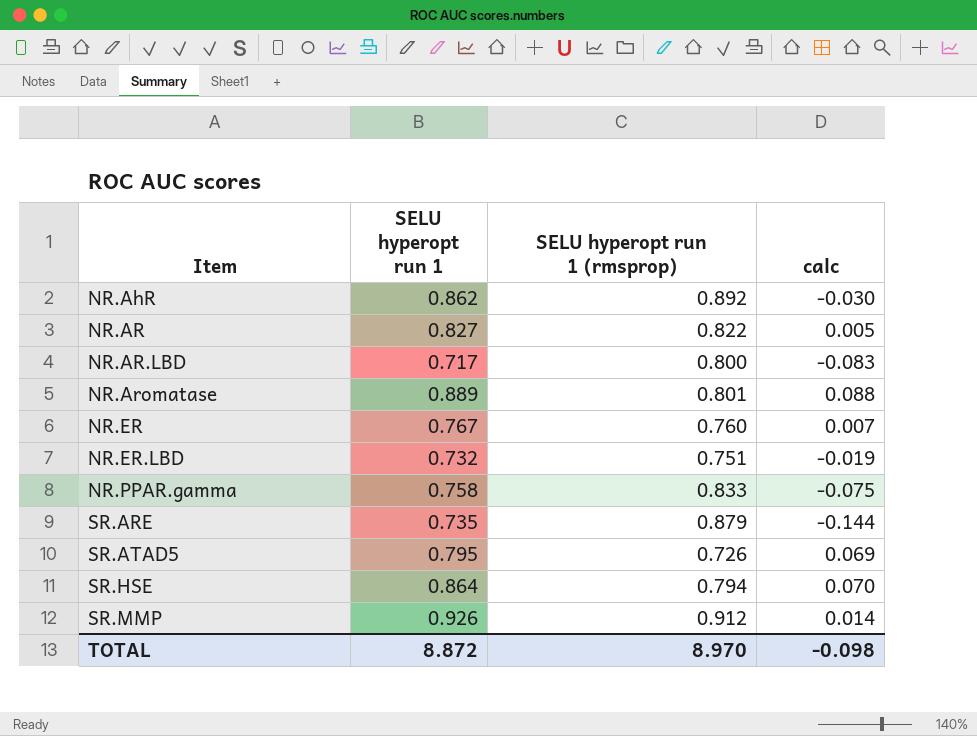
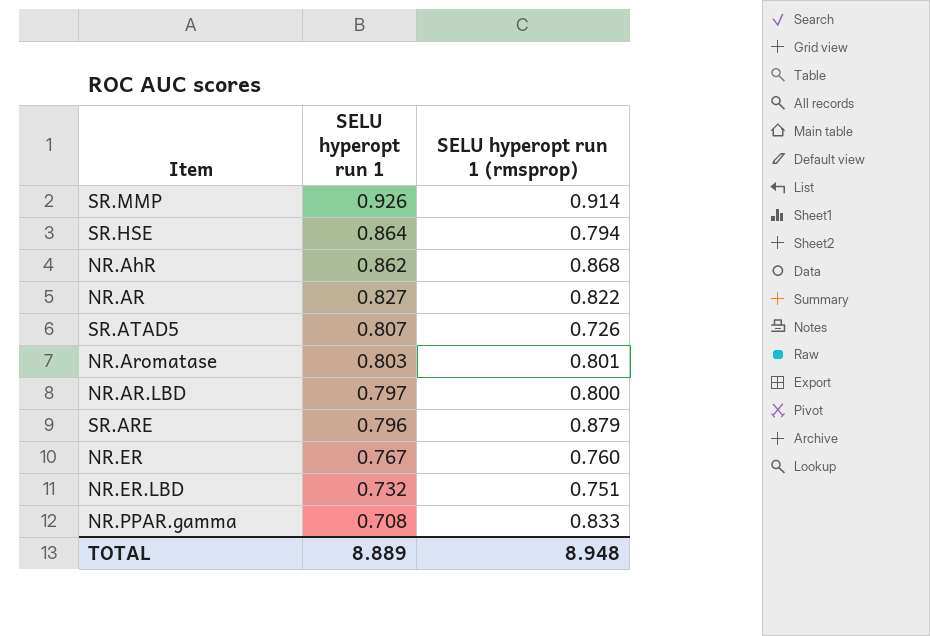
row order: Item ascending -> SELU hyperopt run 1 descending
column calc | formula: [SELU hyperopt run 1] - [SELU hyperopt run 1 (rmsprop)] -> none
SR.MMP | SELU hyperopt run 1 (rmsprop): 0.912 -> 0.914
NR.AhR | SELU hyperopt run 1 (rmsprop): 0.892 -> 0.868
SR.ATAD5 | SELU hyperopt run 1: 0.795 -> 0.807
NR.Aromatase | SELU hyperopt run 1: 0.889 -> 0.803
NR.AR.LBD | SELU hyperopt run 1: 0.717 -> 0.797
SR.ARE | SELU hyperopt run 1: 0.735 -> 0.796
NR.PPAR.gamma | SELU hyperopt run 1: 0.758 -> 0.708
TOTAL | SELU hyperopt run 1: 8.872 -> 8.889
TOTAL | SELU hyperopt run 1 (rmsprop): 8.970 -> 8.948

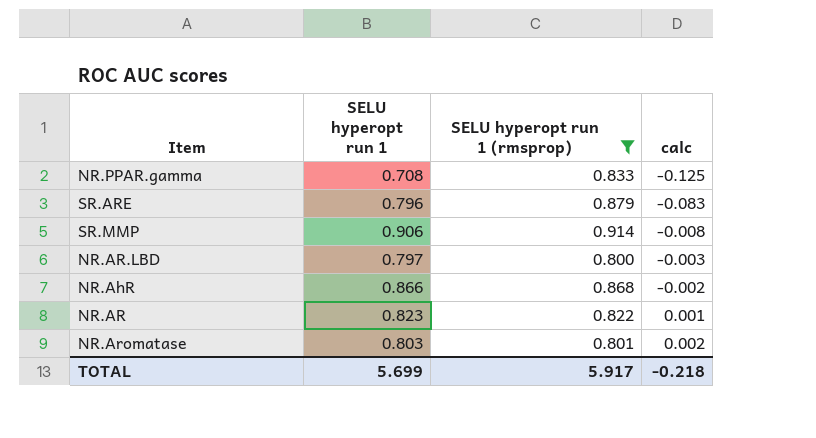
filter: none -> SELU hyperopt run 1 (rmsprop) >= 0.800
row order: SELU hyperopt run 1 descending -> calc ascending
column calc | formula: none -> [SELU hyperopt run 1] - [SELU hyperopt run 1 (rmsprop)]
SR.MMP | SELU hyperopt run 1: 0.926 -> 0.906
NR.AhR | SELU hyperopt run 1: 0.862 -> 0.866
NR.AR | SELU hyperopt run 1: 0.827 -> 0.823
TOTAL | SELU hyperopt run 1: 8.889 -> 5.699
TOTAL | SELU hyperopt run 1 (rmsprop): 8.948 -> 5.917

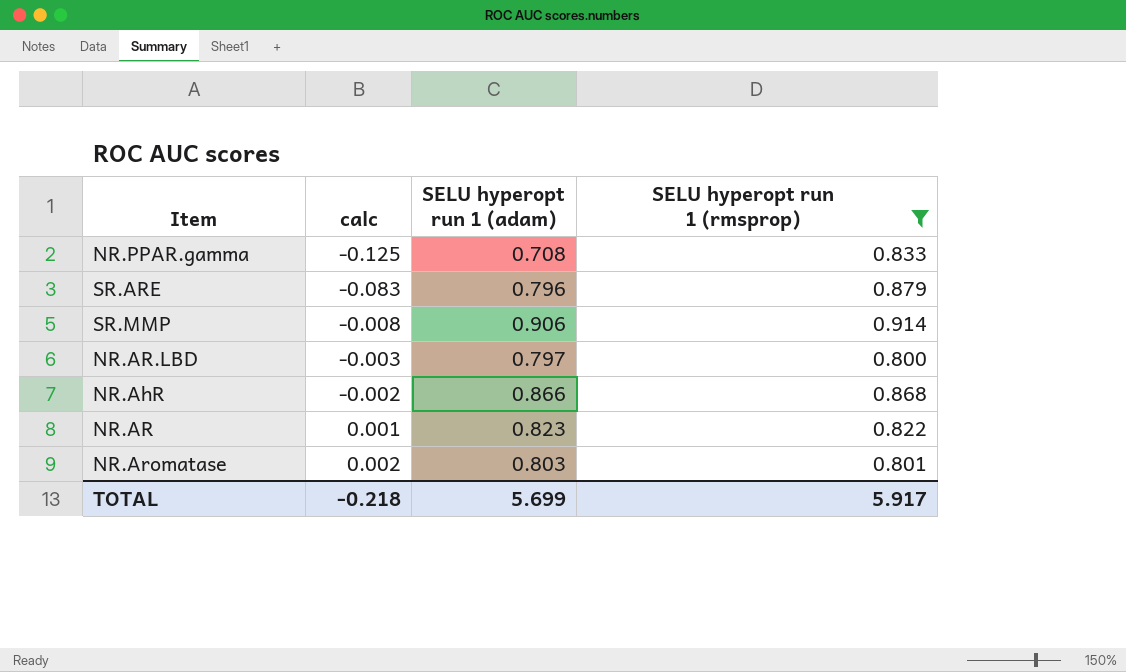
column calc | position: 4 -> 2
column name: SELU hyperopt run 1 -> SELU hyperopt run 1 (adam)

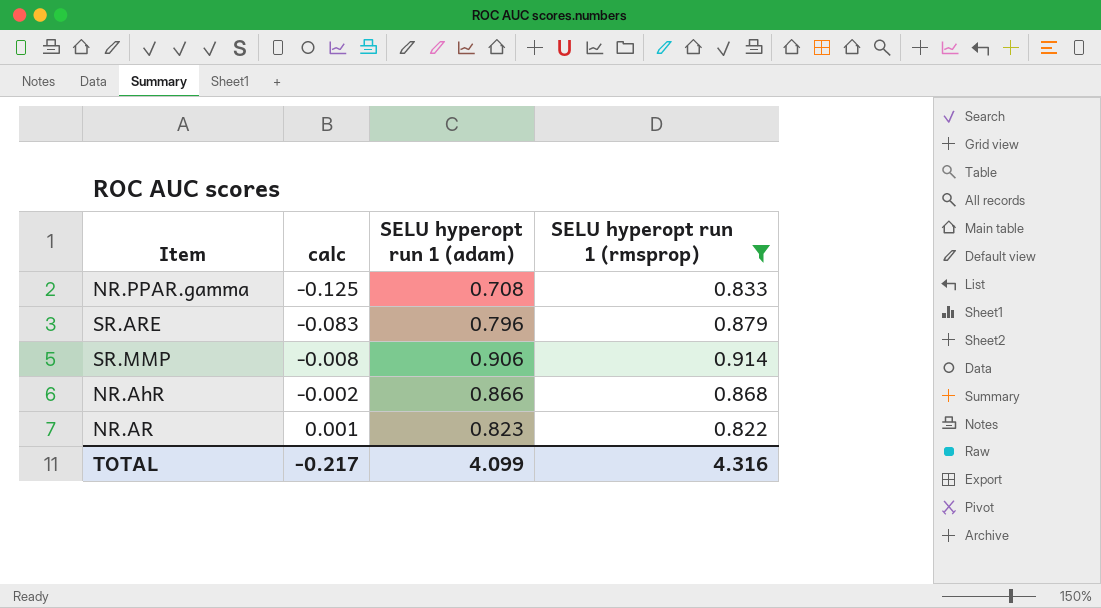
row NR.AR.LBD: -0.003 | 0.797 | 0.800 -> none
row NR.Aromatase: 0.002 | 0.803 | 0.801 -> none
TOTAL | calc: -0.218 -> -0.217
TOTAL | SELU hyperopt run 1 (adam): 5.699 -> 4.099
TOTAL | SELU hyperopt run 1 (rmsprop): 5.917 -> 4.316

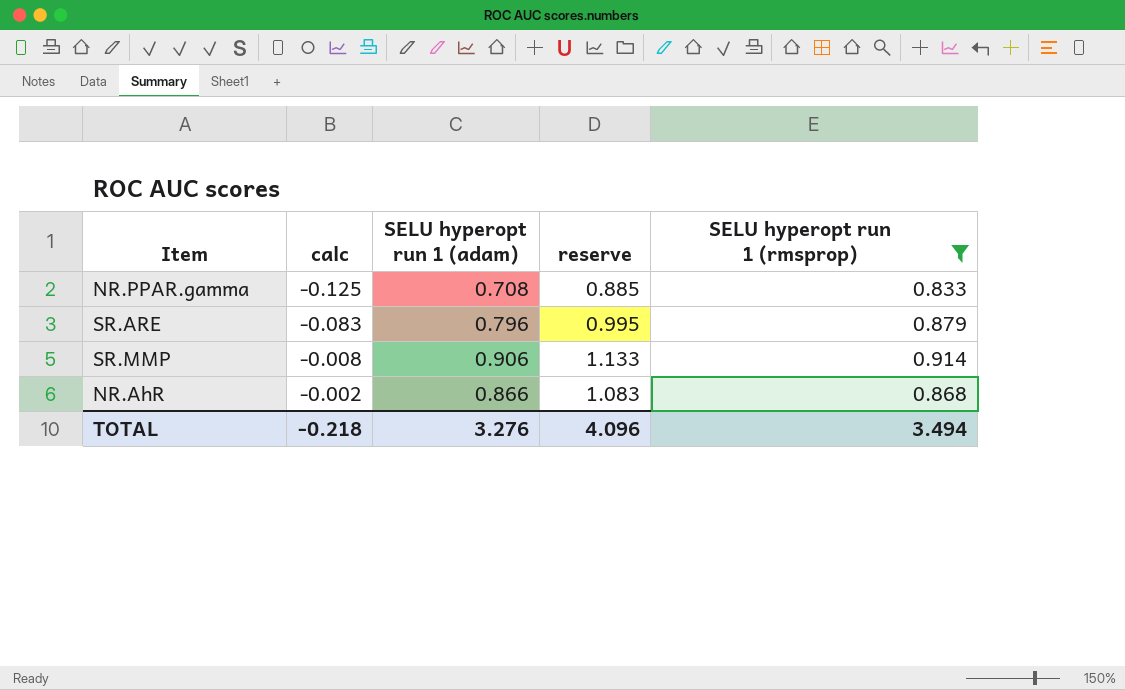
column reserve | formula: none -> [SELU hyperopt run 1 (adam)] * 1.25
row NR.AR: 0.001 | 0.823 | 0.822 -> none
TOTAL | calc: -0.217 -> -0.218
TOTAL | SELU hyperopt run 1 (adam): 4.099 -> 3.276
TOTAL | SELU hyperopt run 1 (rmsprop): 4.316 -> 3.494

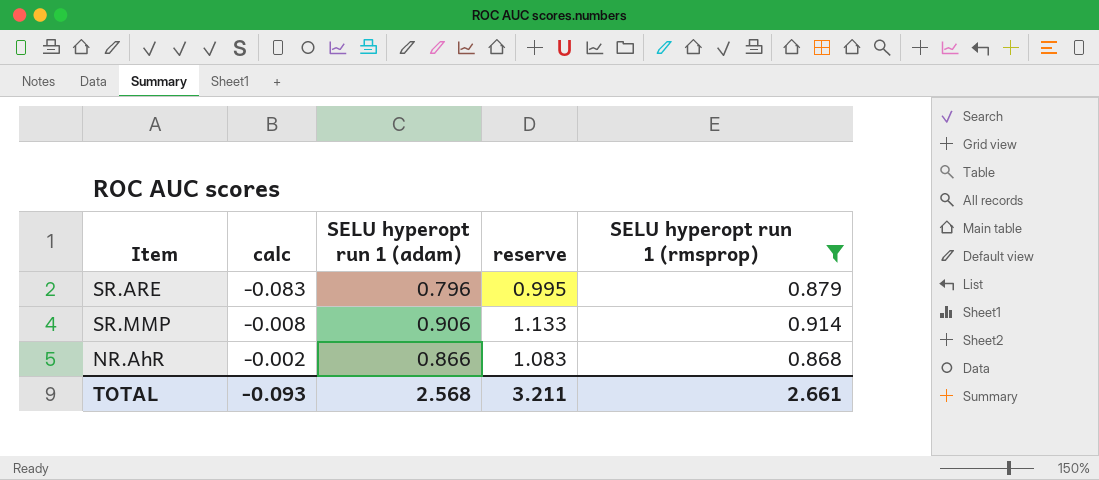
row NR.PPAR.gamma: -0.125 | 0.708 | 0.885 | 0.833 -> none
TOTAL | calc: -0.218 -> -0.093
TOTAL | SELU hyperopt run 1 (adam): 3.276 -> 2.568
TOTAL | reserve: 4.096 -> 3.211
TOTAL | SELU hyperopt run 1 (rmsprop): 3.494 -> 2.661

